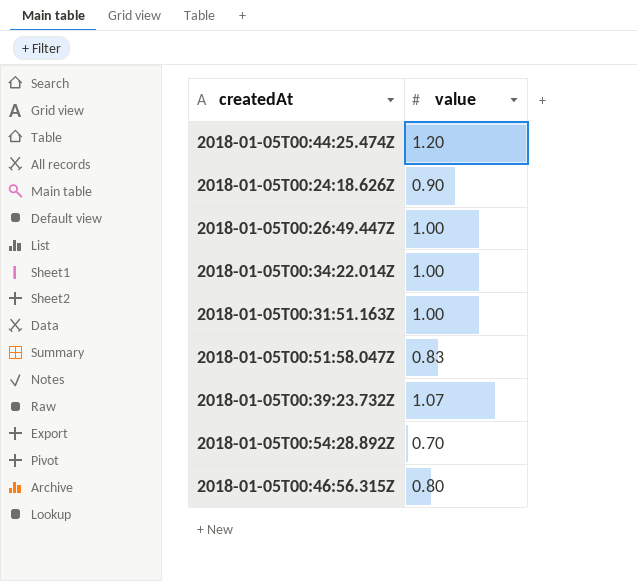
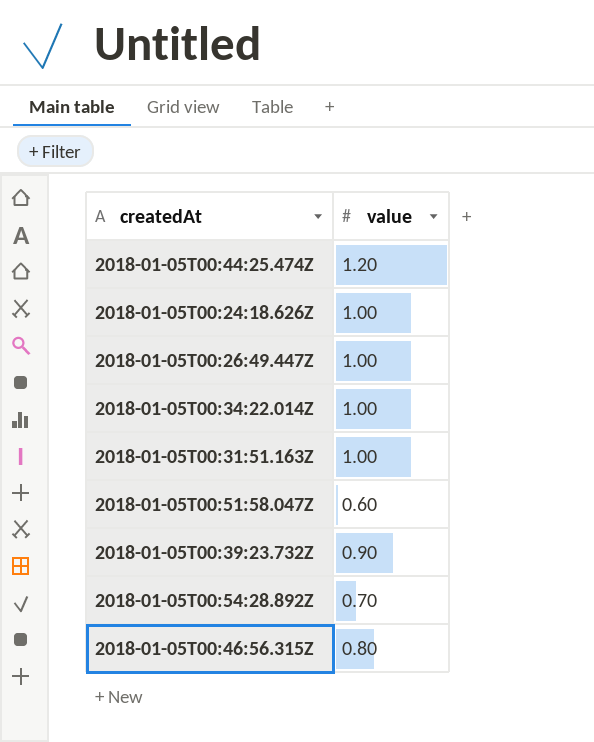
2018-01-05T00:24:18.626Z | value: 0.90 -> 1.00
2018-01-05T00:51:58.047Z | value: 0.83 -> 0.60
2018-01-05T00:39:23.732Z | value: 1.07 -> 0.90

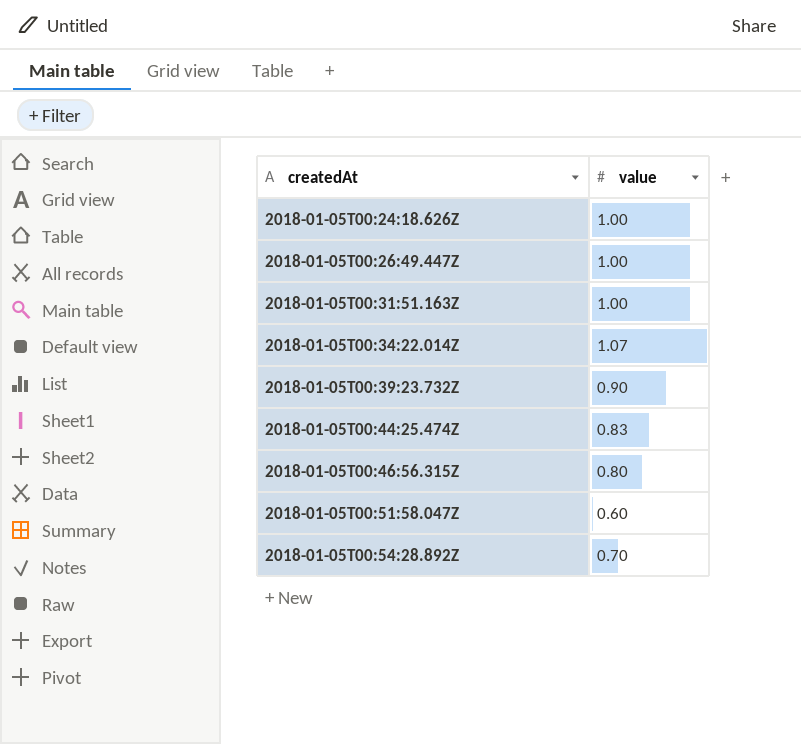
row order: none -> createdAt ascending
2018-01-05T00:34:22.014Z | value: 1.00 -> 1.07
2018-01-05T00:44:25.474Z | value: 1.20 -> 0.83

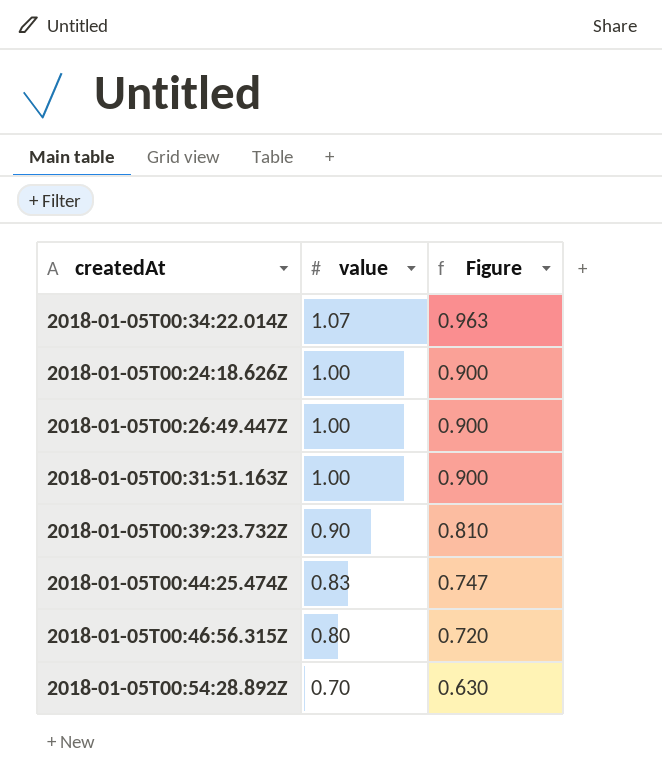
row order: createdAt ascending -> value descending
column Figure | formula: none -> [value] * 0.9
row 2018-01-05T00:51:58.047Z: 0.60 -> none

